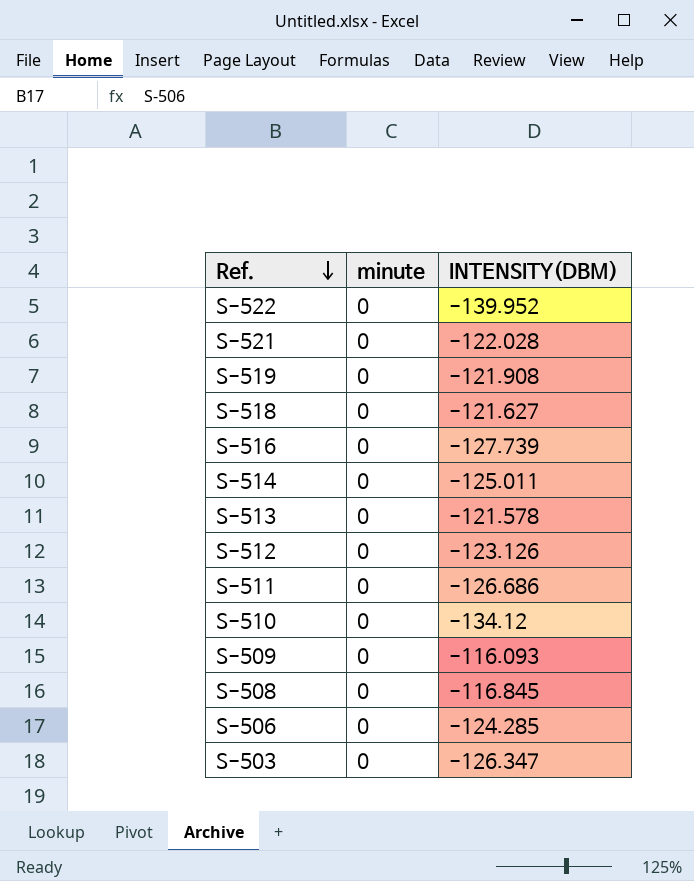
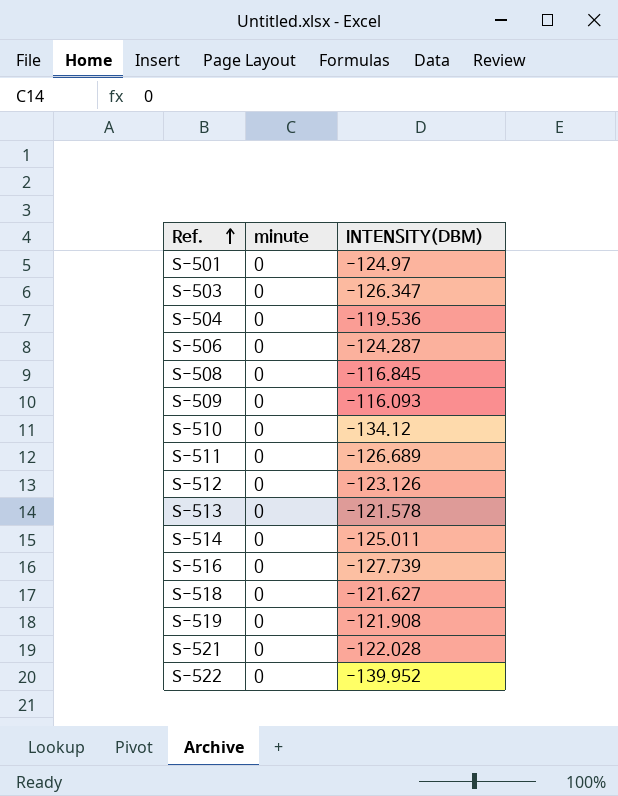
row order: Ref. descending -> Ref. ascending
row S-501: none -> 0 | -124.97
row S-504: none -> 0 | -119.536
S-506 | INTENSITY(DBM): -124.285 -> -124.287
S-511 | INTENSITY(DBM): -126.686 -> -126.689

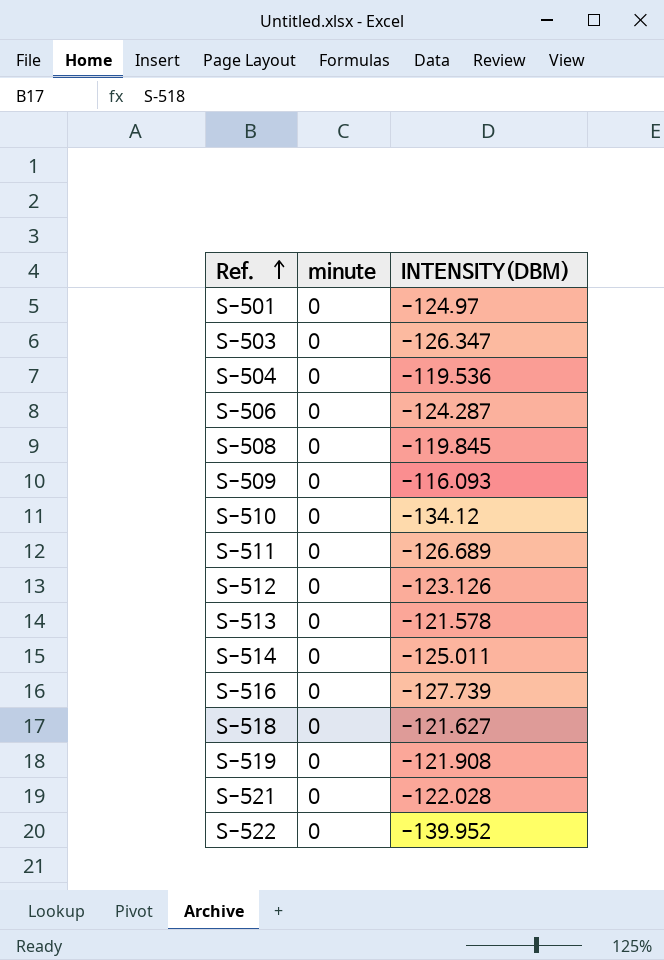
S-508 | INTENSITY(DBM): -116.845 -> -119.845

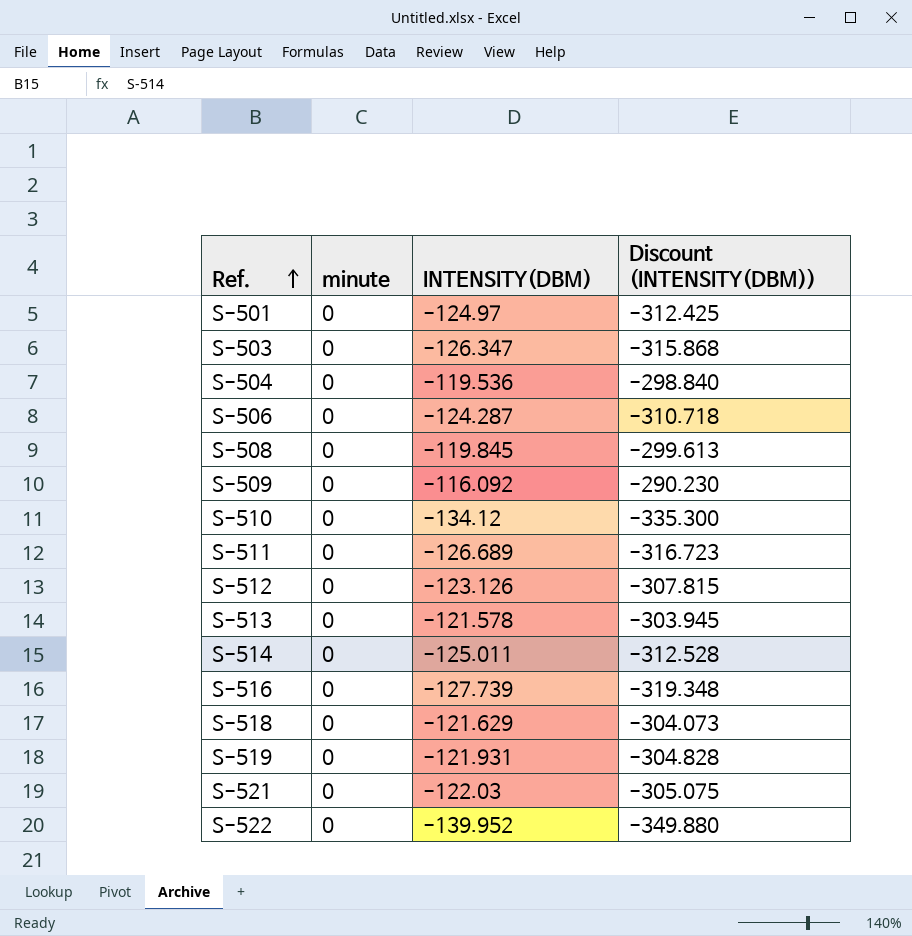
column Discount (INTENSITY(DBM)) | formula: none -> [INTENSITY(DBM)] * 2.5
S-509 | INTENSITY(DBM): -116.093 -> -116.092
S-518 | INTENSITY(DBM): -121.627 -> -121.629
S-519 | INTENSITY(DBM): -121.908 -> -121.931
S-521 | INTENSITY(DBM): -122.028 -> -122.03

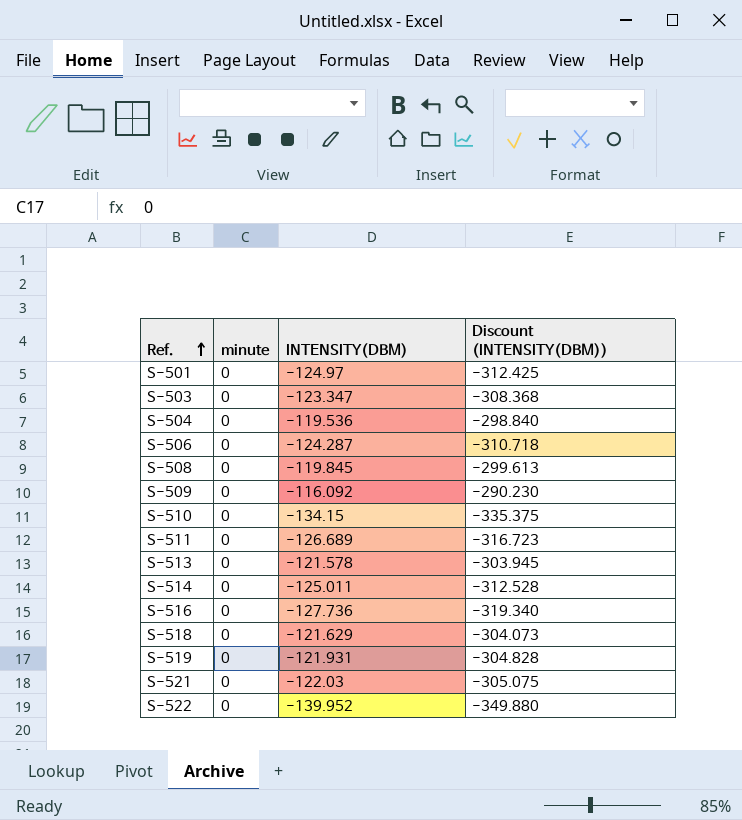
row S-512: 0 | -123.126 | -307.815 -> none
S-503 | INTENSITY(DBM): -126.347 -> -123.347
S-503 | Discount (INTENSITY(DBM)): -315.868 -> -308.368
S-510 | INTENSITY(DBM): -134.12 -> -134.15
S-510 | Discount (INTENSITY(DBM)): -335.300 -> -335.375
S-516 | INTENSITY(DBM): -127.739 -> -127.736
S-516 | Discount (INTENSITY(DBM)): -319.348 -> -319.340

